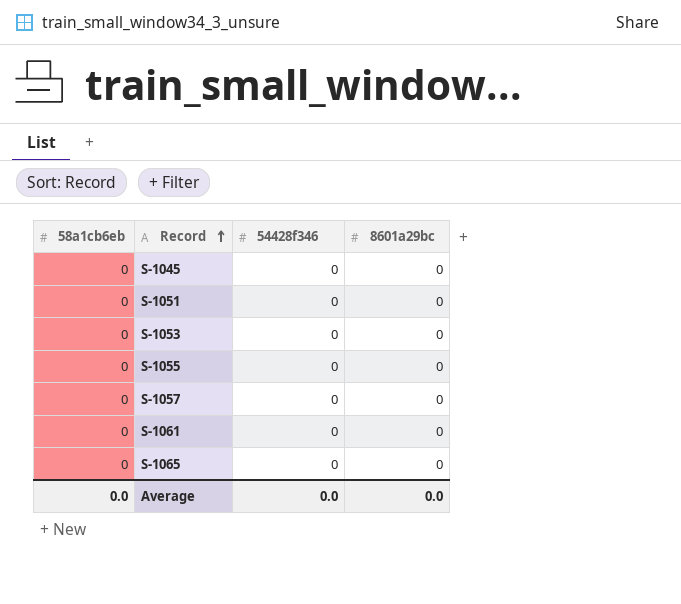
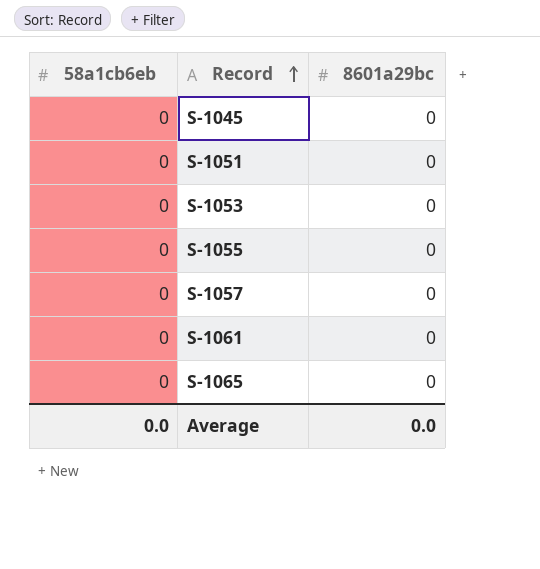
column 54428f346 | position: 3 -> none

